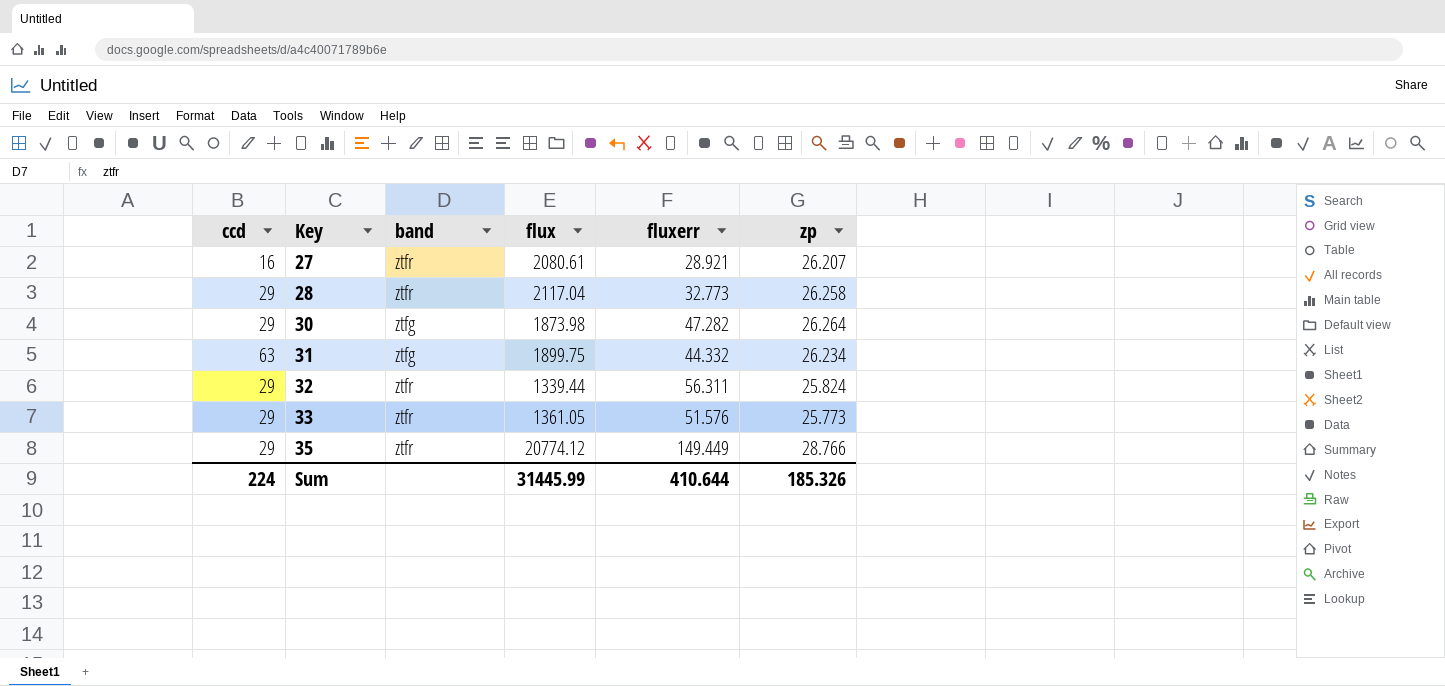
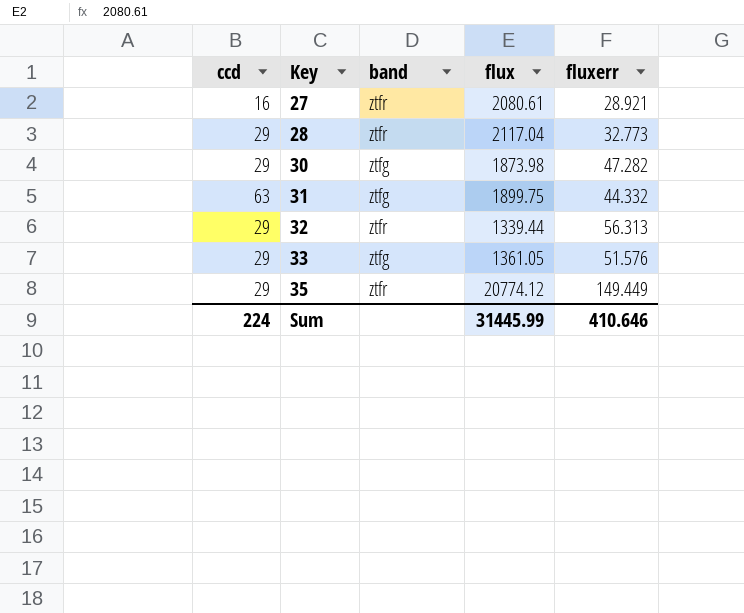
column zp | position: 6 -> none
32 | fluxerr: 56.311 -> 56.313
33 | band: ztfr -> ztfg
Sum | fluxerr: 410.644 -> 410.646

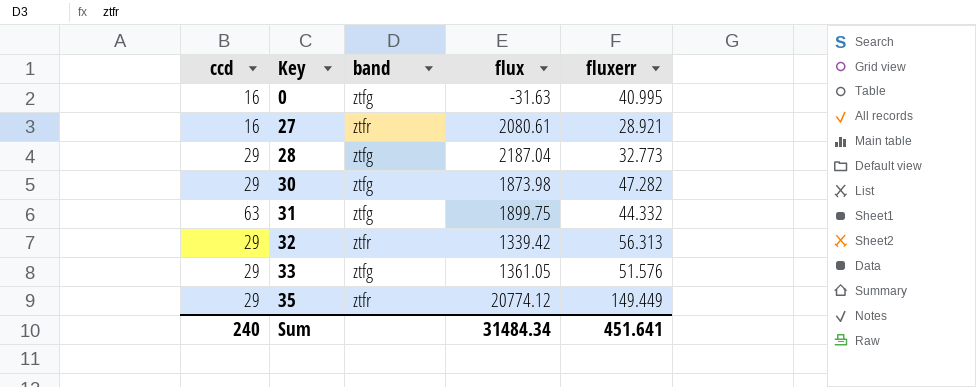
row 0: none -> 16 | ztfg | -31.63 | 40.995
28 | band: ztfr -> ztfg
28 | flux: 2117.04 -> 2187.04
32 | flux: 1339.44 -> 1339.42
Sum | ccd: 224 -> 240
Sum | flux: 31445.99 -> 31484.34
Sum | fluxerr: 410.646 -> 451.641

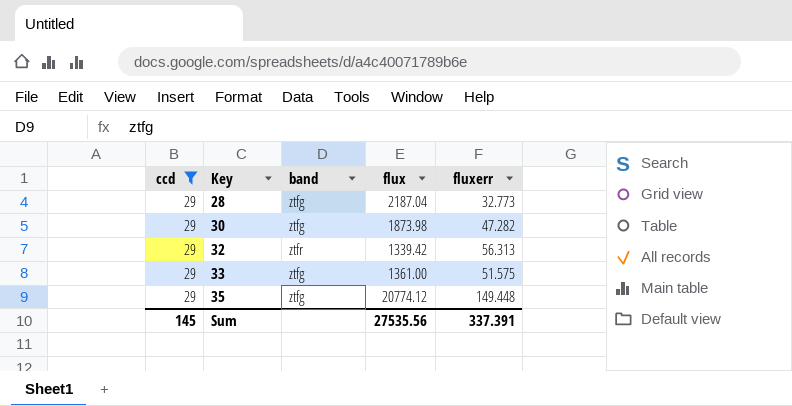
filter: none -> ccd = 29
33 | flux: 1361.05 -> 1361.00
33 | fluxerr: 51.576 -> 51.575
35 | band: ztfr -> ztfg
35 | fluxerr: 149.449 -> 149.448
Sum | ccd: 240 -> 145
Sum | flux: 31484.34 -> 27535.56
Sum | fluxerr: 451.641 -> 337.391

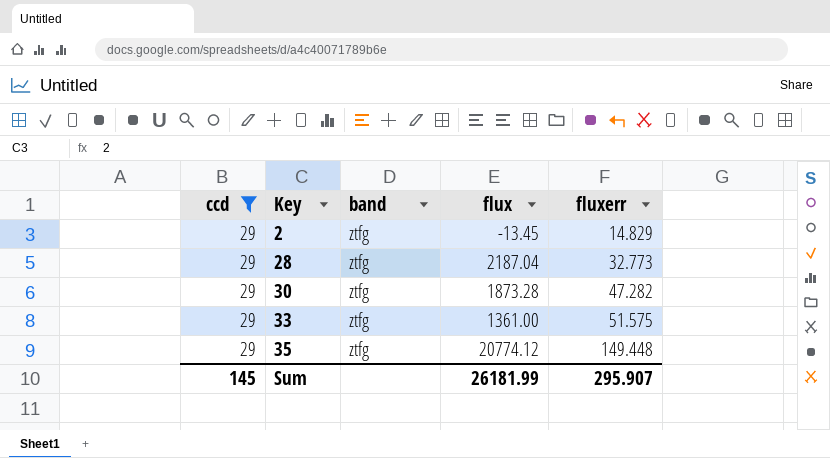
row 32: 29 | ztfr | 1339.42 | 56.313 -> none
row 2: none -> 29 | ztfg | -13.45 | 14.829
30 | flux: 1873.98 -> 1873.28
Sum | flux: 27535.56 -> 26181.99
Sum | fluxerr: 337.391 -> 295.907

